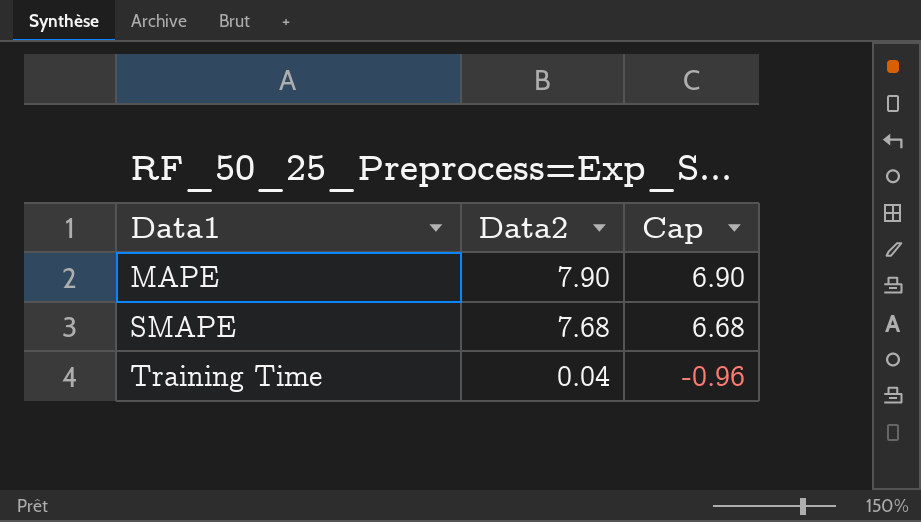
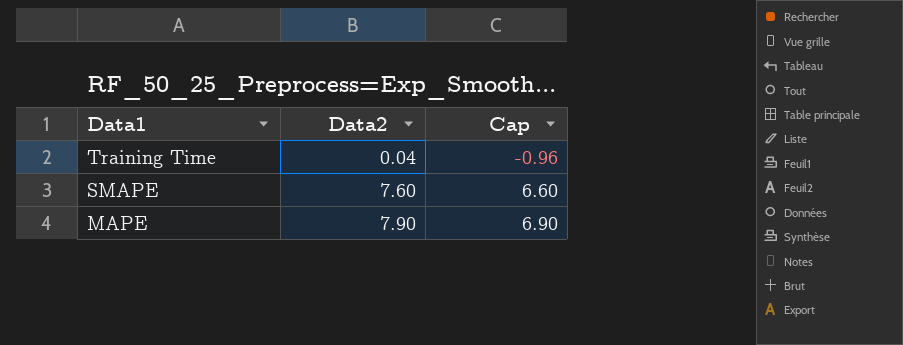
row order: Data1 ascending -> Data1 descending
SMAPE | Data2: 7.68 -> 7.60
SMAPE | Cap: 6.68 -> 6.60

